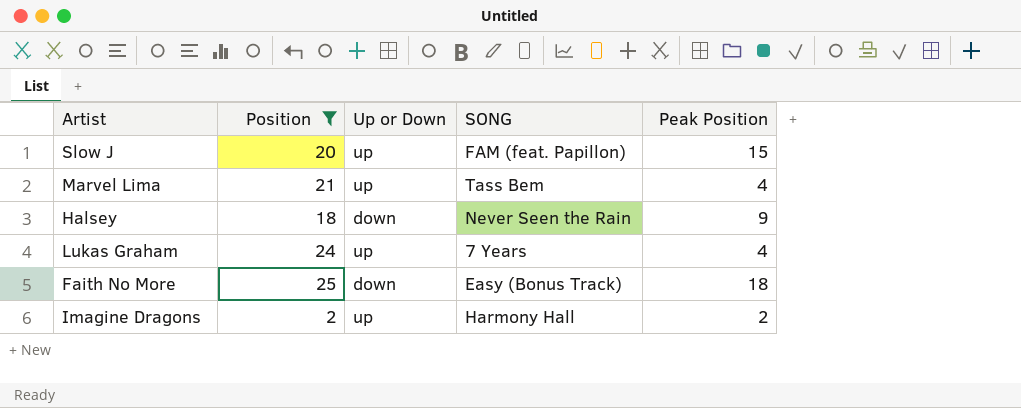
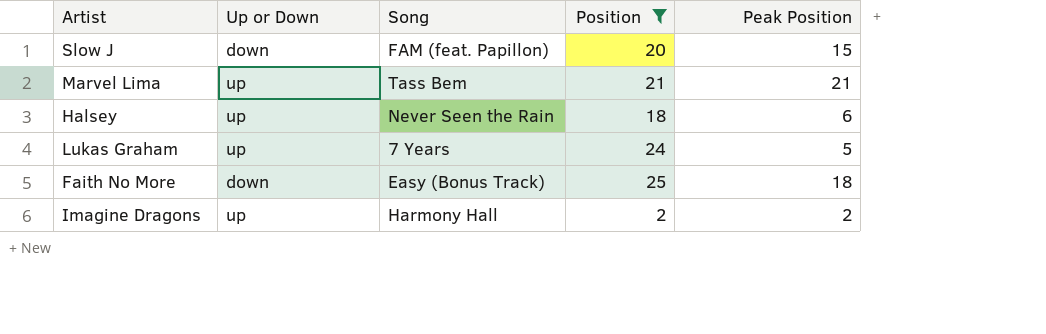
column name: SONG -> Song
column Position | position: 2 -> 4
Slow J | Up or Down: up -> down
Marvel Lima | Peak Position: 4 -> 21
Halsey | Up or Down: down -> up
Halsey | Peak Position: 9 -> 6
Lukas Graham | Peak Position: 4 -> 5

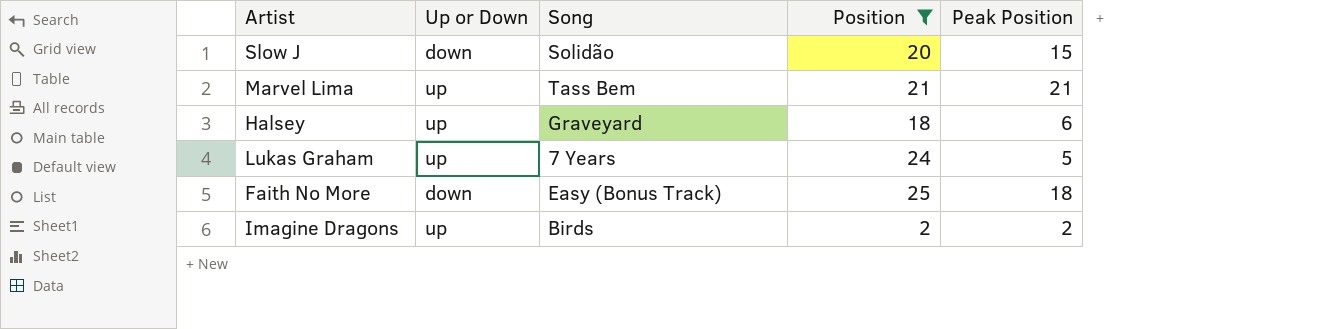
Slow J | Song: FAM (feat. Papillon) -> Solidão
Halsey | Song: Never Seen the Rain -> Graveyard
Imagine Dragons | Song: Harmony Hall -> Birds

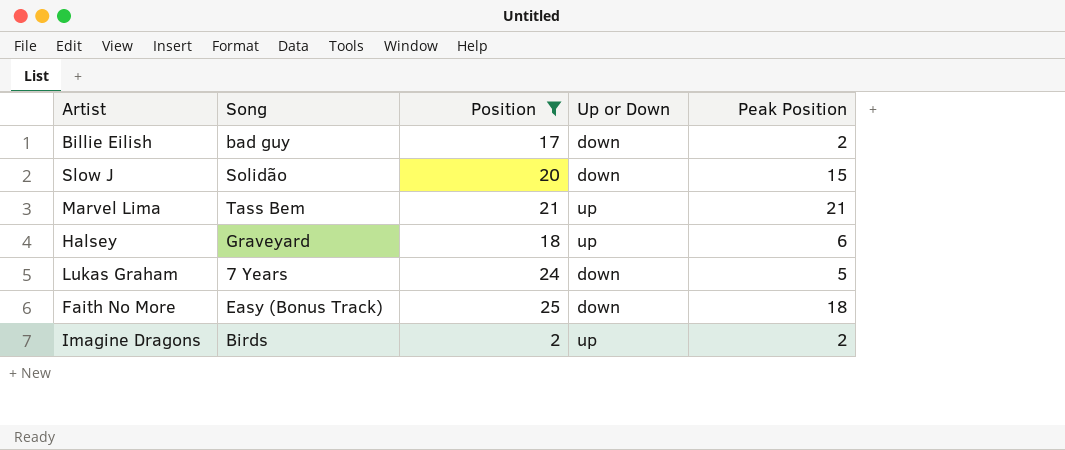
column Up or Down | position: 2 -> 4
row Billie Eilish: none -> bad guy | 17 | down | 2
Lukas Graham | Up or Down: up -> down

